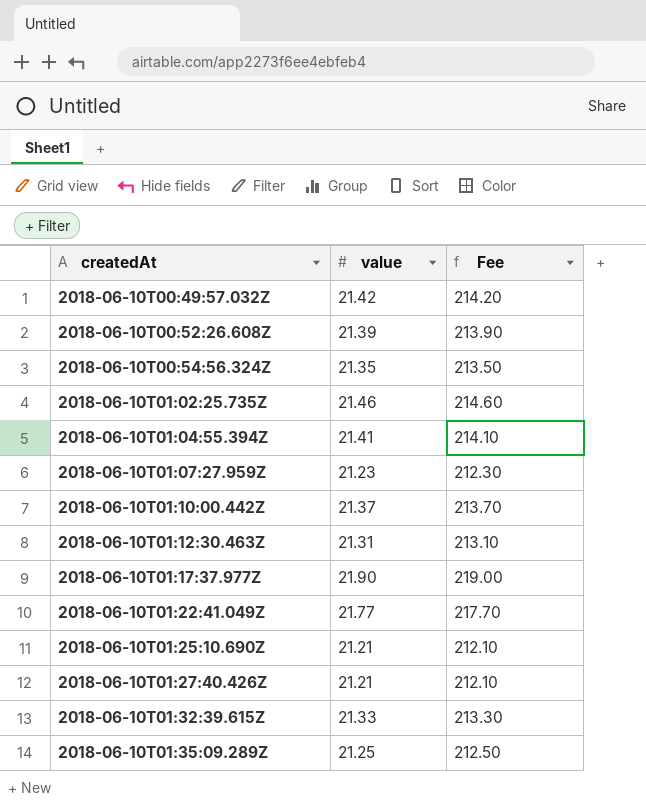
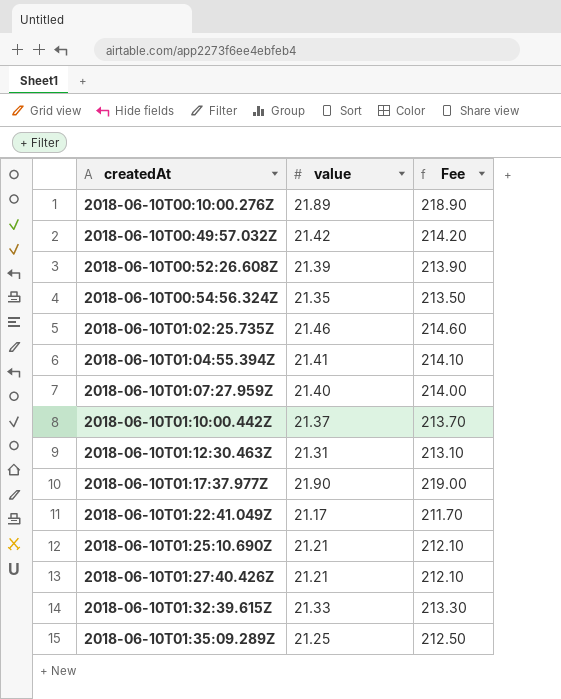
row 2018-06-10T00:10:00.276Z: none -> 21.89 | 218.90
2018-06-10T01:07:27.959Z | value: 21.23 -> 21.40
2018-06-10T01:07:27.959Z | Fee: 212.30 -> 214.00
2018-06-10T01:22:41.049Z | value: 21.77 -> 21.17
2018-06-10T01:22:41.049Z | Fee: 217.70 -> 211.70

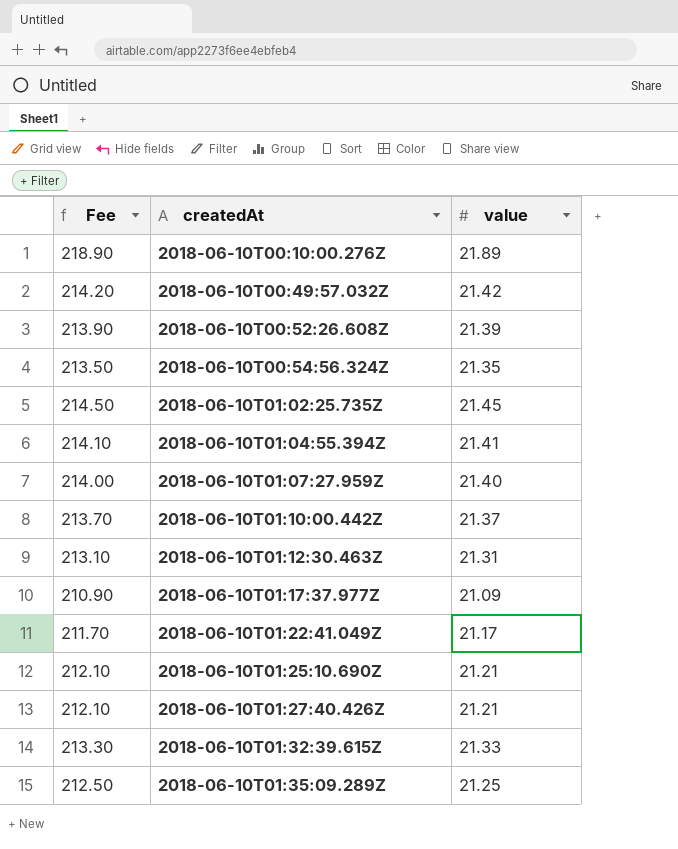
column Fee | position: 3 -> 1
2018-06-10T01:02:25.735Z | Fee: 214.60 -> 214.50
2018-06-10T01:02:25.735Z | value: 21.46 -> 21.45
2018-06-10T01:17:37.977Z | Fee: 219.00 -> 210.90
2018-06-10T01:17:37.977Z | value: 21.90 -> 21.09

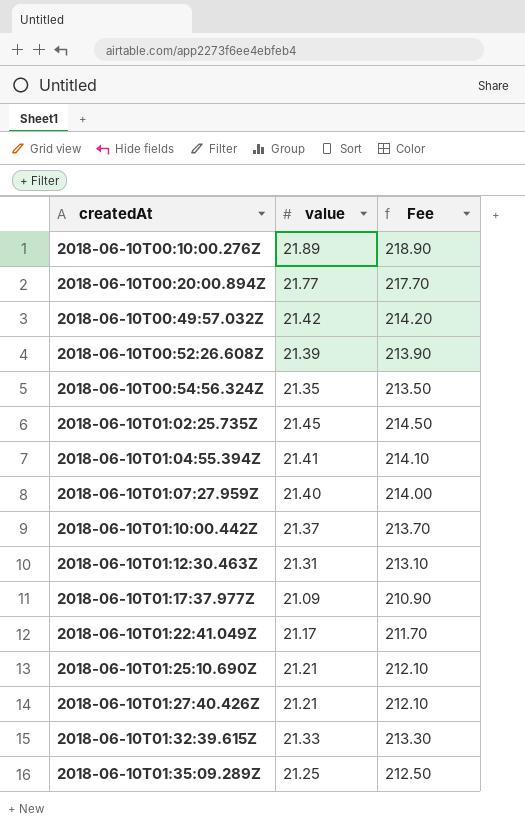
column Fee | position: 1 -> 3
row 2018-06-10T00:20:00.894Z: none -> 21.77 | 217.70

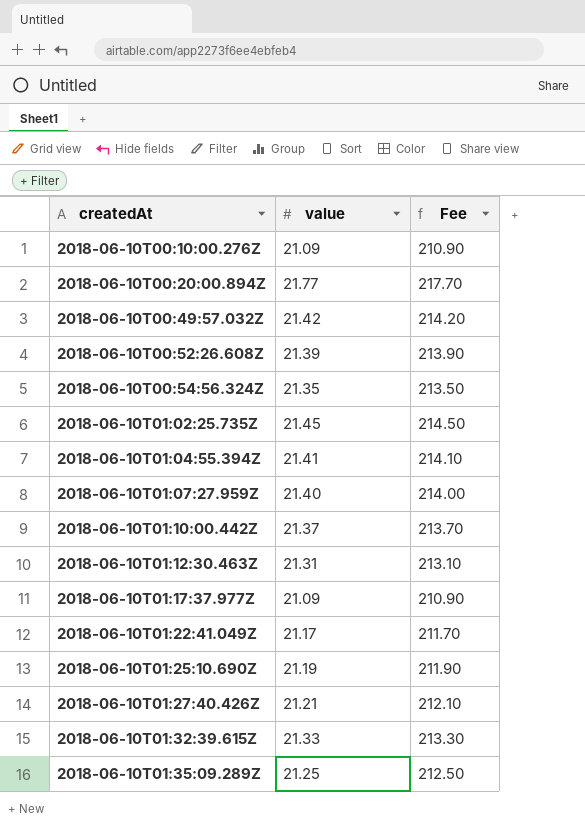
2018-06-10T00:10:00.276Z | value: 21.89 -> 21.09
2018-06-10T00:10:00.276Z | Fee: 218.90 -> 210.90
2018-06-10T01:25:10.690Z | value: 21.21 -> 21.19
2018-06-10T01:25:10.690Z | Fee: 212.10 -> 211.90

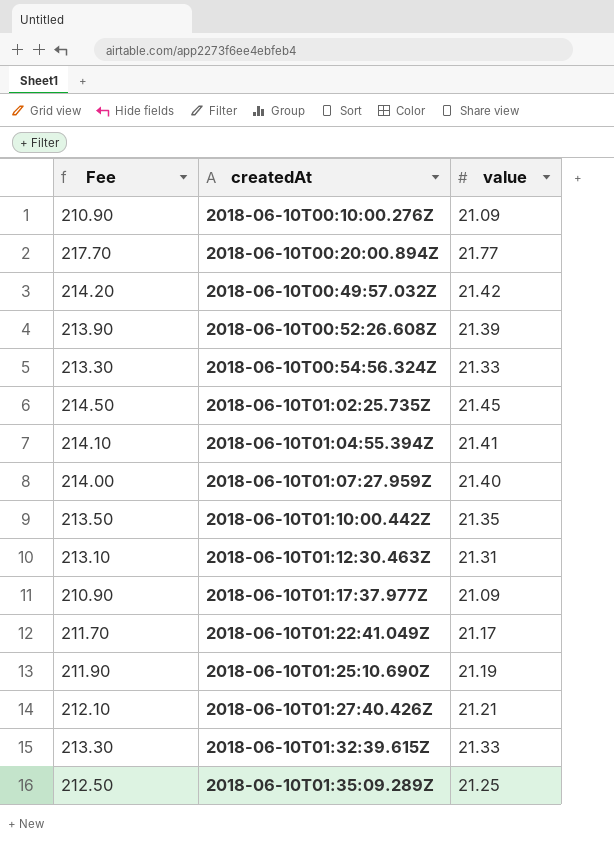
column Fee | position: 3 -> 1
2018-06-10T00:54:56.324Z | Fee: 213.50 -> 213.30
2018-06-10T00:54:56.324Z | value: 21.35 -> 21.33
2018-06-10T01:10:00.442Z | Fee: 213.70 -> 213.50
2018-06-10T01:10:00.442Z | value: 21.37 -> 21.35

